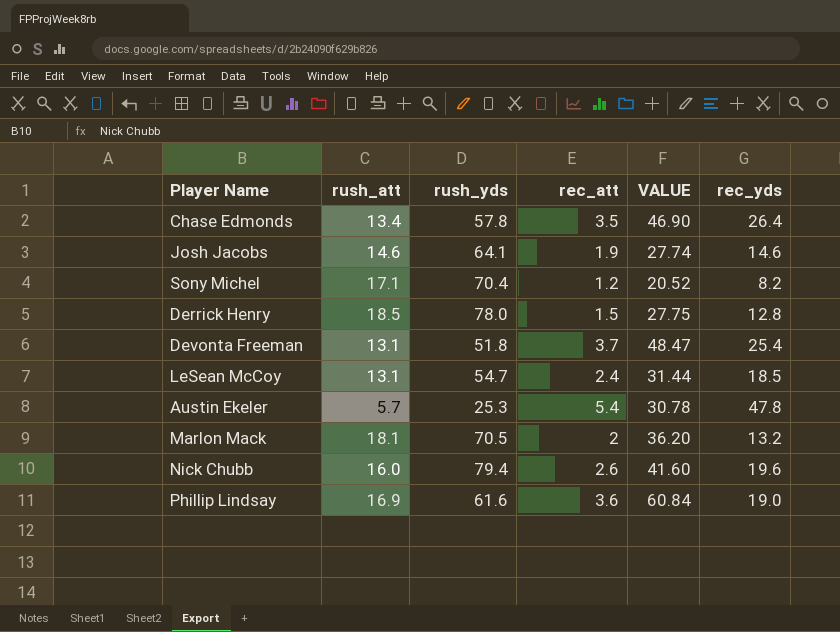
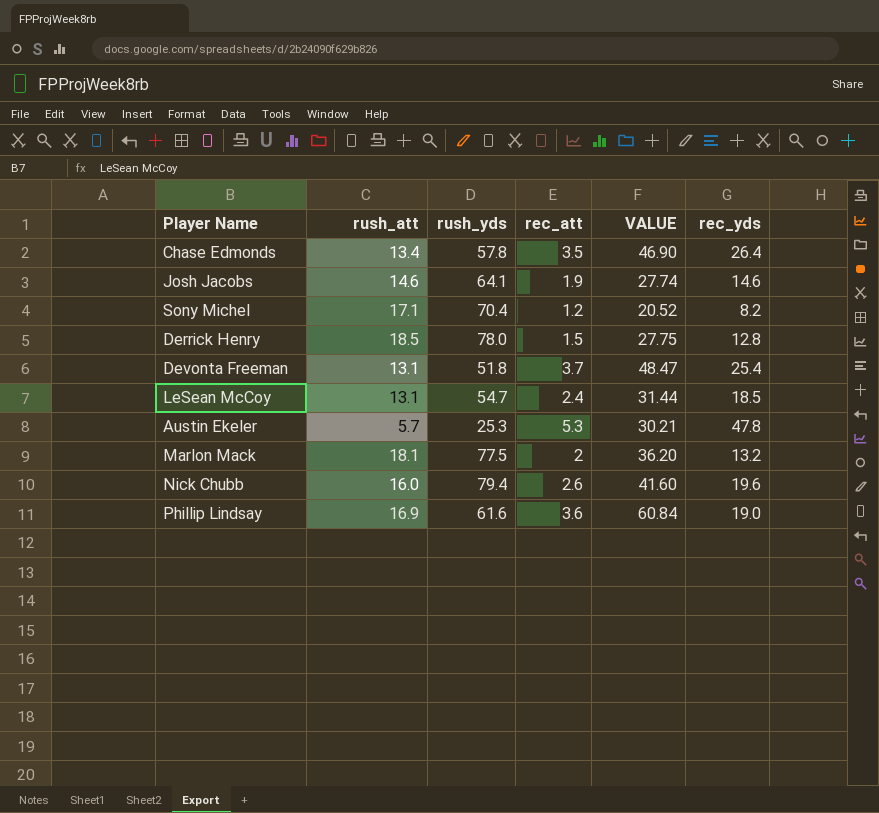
Austin Ekeler | rec_att: 5.4 -> 5.3
Austin Ekeler | VALUE: 30.78 -> 30.21
Marlon Mack | rush_yds: 70.5 -> 77.5

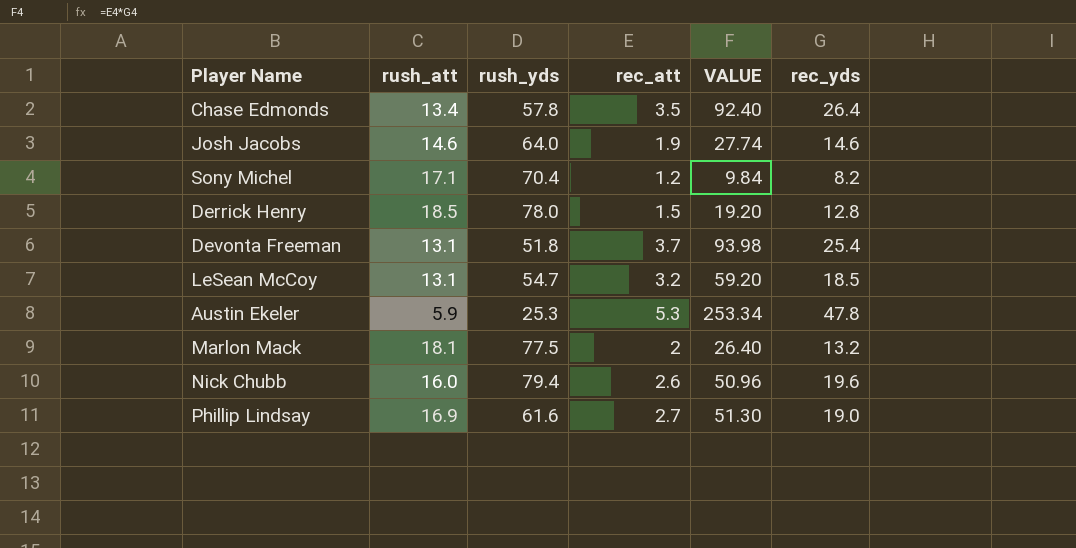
column VALUE | formula: [rush_att] * [rec_att] -> [rec_att] * [rec_yds]
Josh Jacobs | rush_yds: 64.1 -> 64.0
LeSean McCoy | rec_att: 2.4 -> 3.2
Austin Ekeler | rush_att: 5.7 -> 5.9
Phillip Lindsay | rec_att: 3.6 -> 2.7

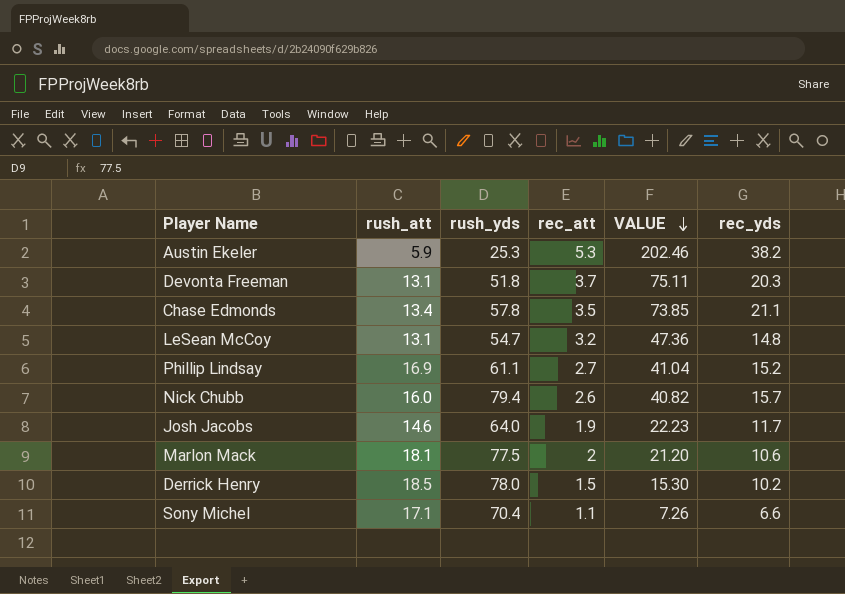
row order: none -> VALUE descending
Austin Ekeler | VALUE: 253.34 -> 202.46
Austin Ekeler | rec_yds: 47.8 -> 38.2
Devonta Freeman | VALUE: 93.98 -> 75.11
Devonta Freeman | rec_yds: 25.4 -> 20.3
Chase Edmonds | VALUE: 92.40 -> 73.85
Chase Edmonds | rec_yds: 26.4 -> 21.1
LeSean McCoy | VALUE: 59.20 -> 47.36
LeSean McCoy | rec_yds: 18.5 -> 14.8
Phillip Lindsay | rush_yds: 61.6 -> 61.1
Phillip Lindsay | VALUE: 51.30 -> 41.04
Phillip Lindsay | rec_yds: 19.0 -> 15.2
Nick Chubb | VALUE: 50.96 -> 40.82
Nick Chubb | rec_yds: 19.6 -> 15.7
Josh Jacobs | VALUE: 27.74 -> 22.23
Josh Jacobs | rec_yds: 14.6 -> 11.7
Marlon Mack | VALUE: 26.40 -> 21.20
Marlon Mack | rec_yds: 13.2 -> 10.6
Derrick Henry | VALUE: 19.20 -> 15.30
Derrick Henry | rec_yds: 12.8 -> 10.2
Sony Michel | rec_att: 1.2 -> 1.1
Sony Michel | VALUE: 9.84 -> 7.26
Sony Michel | rec_yds: 8.2 -> 6.6

